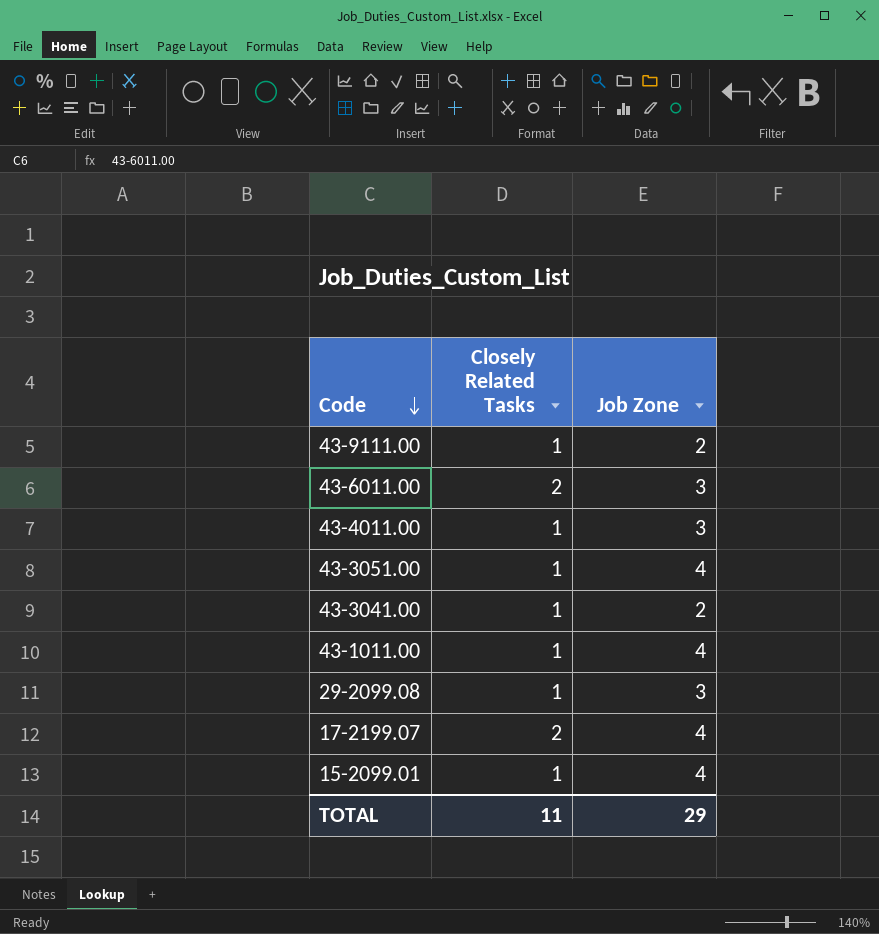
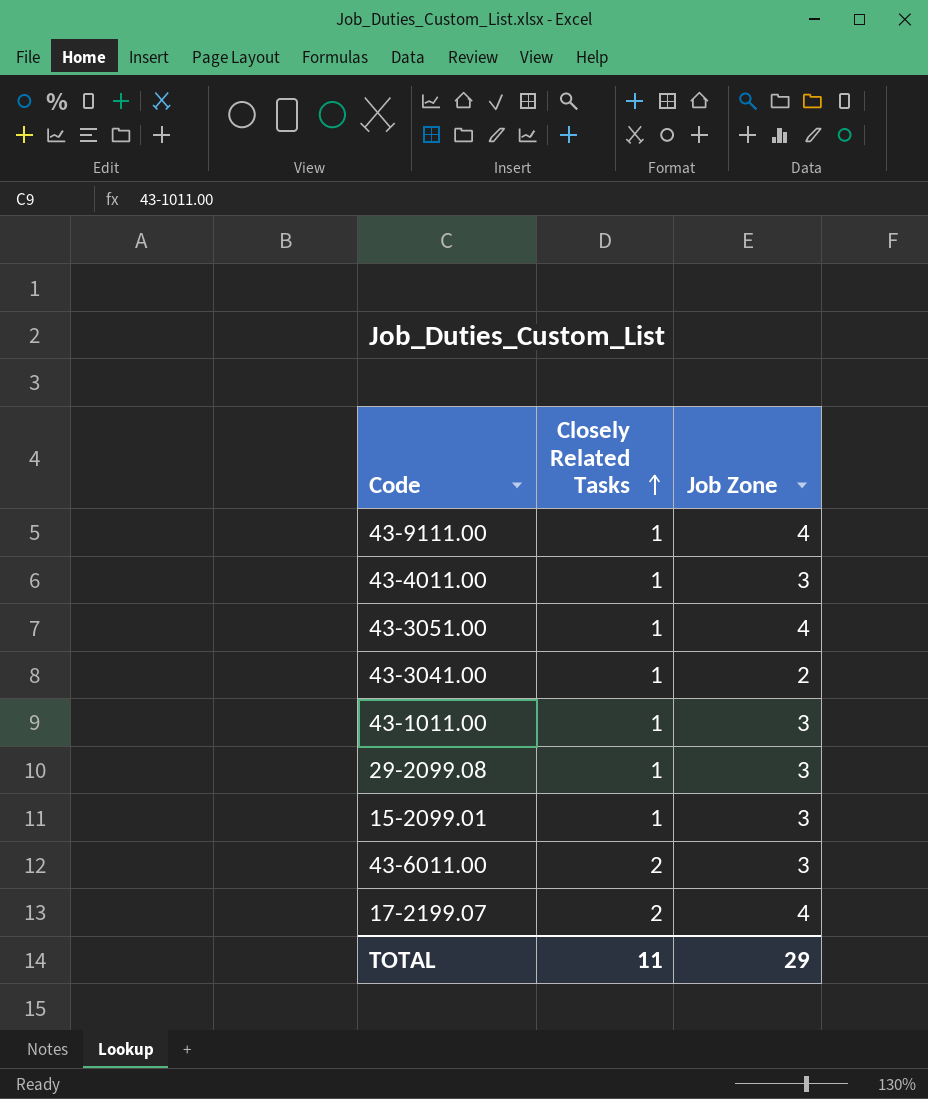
row order: Code descending -> Closely Related Tasks ascending
43-9111.00 | Job Zone: 2 -> 4
43-1011.00 | Job Zone: 4 -> 3
15-2099.01 | Job Zone: 4 -> 3

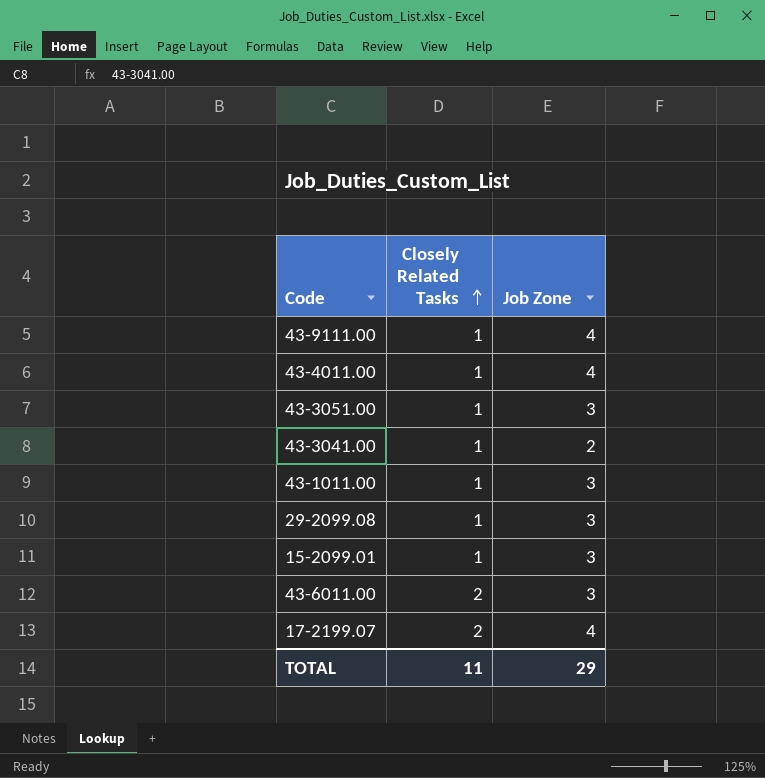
43-4011.00 | Job Zone: 3 -> 4
43-3051.00 | Job Zone: 4 -> 3

